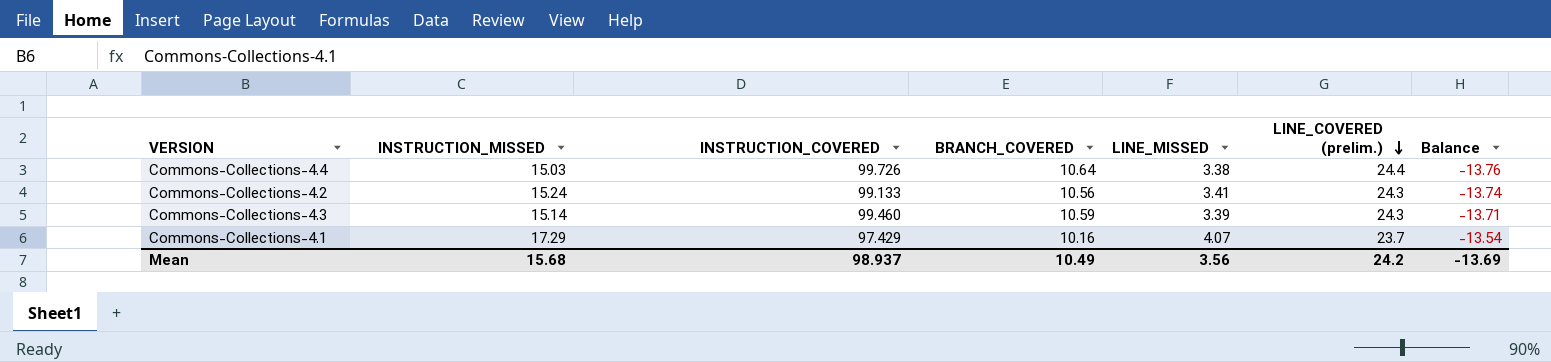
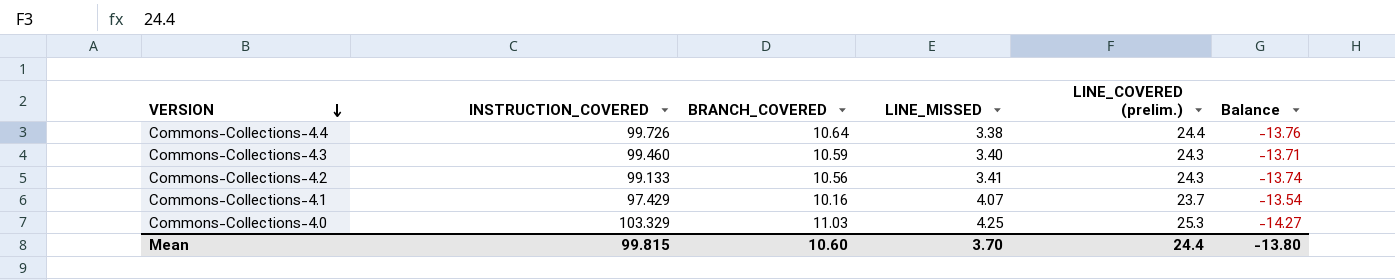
row order: LINE_COVERED (prelim.) descending -> VERSION descending
column INSTRUCTION_MISSED | position: 2 -> none
Commons-Collections-4.3 | LINE_MISSED: 3.39 -> 3.40
row Commons-Collections-4.0: none -> 103.329 | 11.03 | 4.25 | 25.3 | -14.27
Mean | INSTRUCTION_COVERED: 98.937 -> 99.815
Mean | BRANCH_COVERED: 10.49 -> 10.60
Mean | LINE_MISSED: 3.56 -> 3.70
Mean | LINE_COVERED (prelim.): 24.2 -> 24.4
Mean | Balance: -13.69 -> -13.80

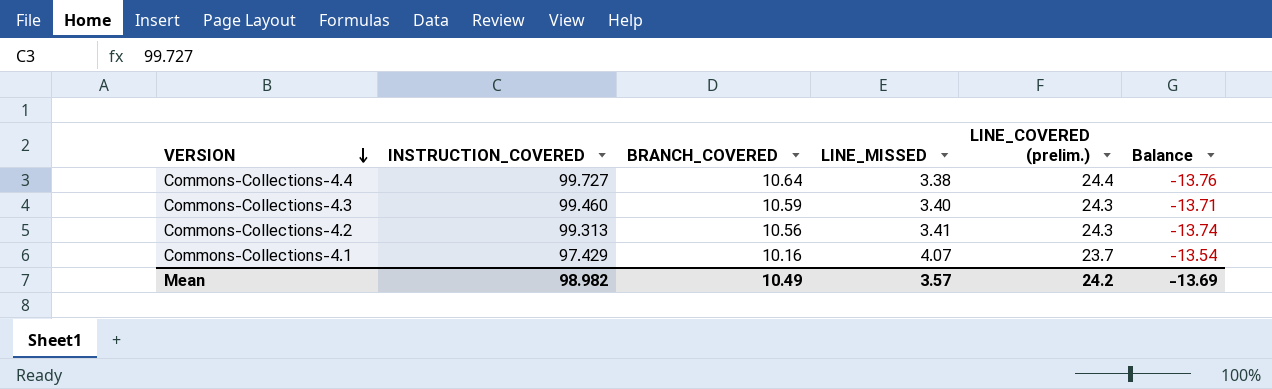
row Commons-Collections-4.0: 103.329 | 11.03 | 4.25 | 25.3 | -14.27 -> none
Commons-Collections-4.4 | INSTRUCTION_COVERED: 99.726 -> 99.727
Commons-Collections-4.2 | INSTRUCTION_COVERED: 99.133 -> 99.313
Mean | INSTRUCTION_COVERED: 99.815 -> 98.982
Mean | BRANCH_COVERED: 10.60 -> 10.49
Mean | LINE_MISSED: 3.70 -> 3.57
Mean | LINE_COVERED (prelim.): 24.4 -> 24.2
Mean | Balance: -13.80 -> -13.69

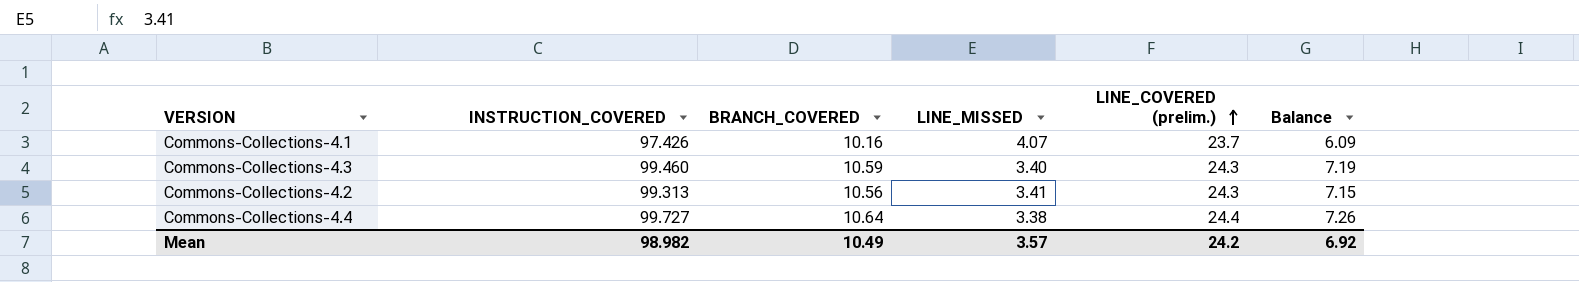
row order: VERSION descending -> LINE_COVERED (prelim.) ascending
column Balance | formula: [BRANCH_COVERED] - [LINE_COVERED (prelim.)] -> [BRANCH_COVERED] - [LINE_MISSED]
Commons-Collections-4.1 | INSTRUCTION_COVERED: 97.429 -> 97.426
Mean | Balance: -13.69 -> 6.92

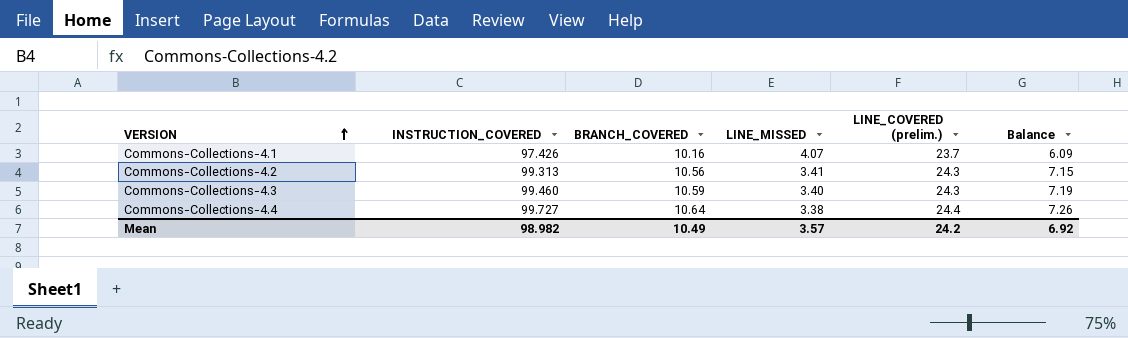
row order: LINE_COVERED (prelim.) ascending -> VERSION ascending

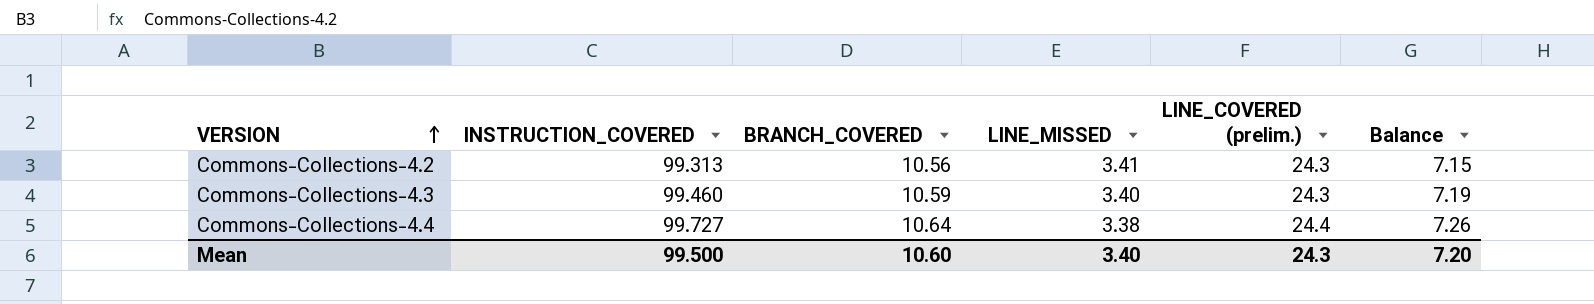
row Commons-Collections-4.1: 97.426 | 10.16 | 4.07 | 23.7 | 6.09 -> none
Mean | INSTRUCTION_COVERED: 98.982 -> 99.500
Mean | BRANCH_COVERED: 10.49 -> 10.60
Mean | LINE_MISSED: 3.57 -> 3.40
Mean | LINE_COVERED (prelim.): 24.2 -> 24.3
Mean | Balance: 6.92 -> 7.20

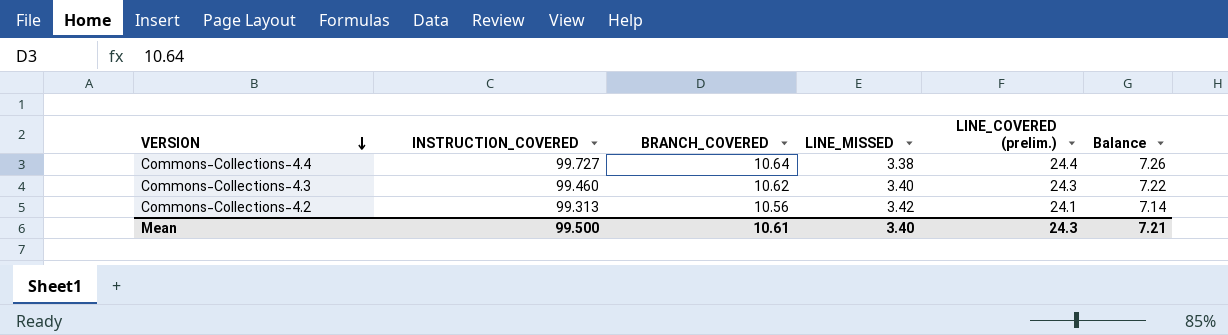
row order: VERSION ascending -> VERSION descending
Commons-Collections-4.3 | BRANCH_COVERED: 10.59 -> 10.62
Commons-Collections-4.3 | Balance: 7.19 -> 7.22
Commons-Collections-4.2 | LINE_MISSED: 3.41 -> 3.42
Commons-Collections-4.2 | LINE_COVERED (prelim.): 24.3 -> 24.1
Commons-Collections-4.2 | Balance: 7.15 -> 7.14
Mean | BRANCH_COVERED: 10.60 -> 10.61
Mean | Balance: 7.20 -> 7.21

